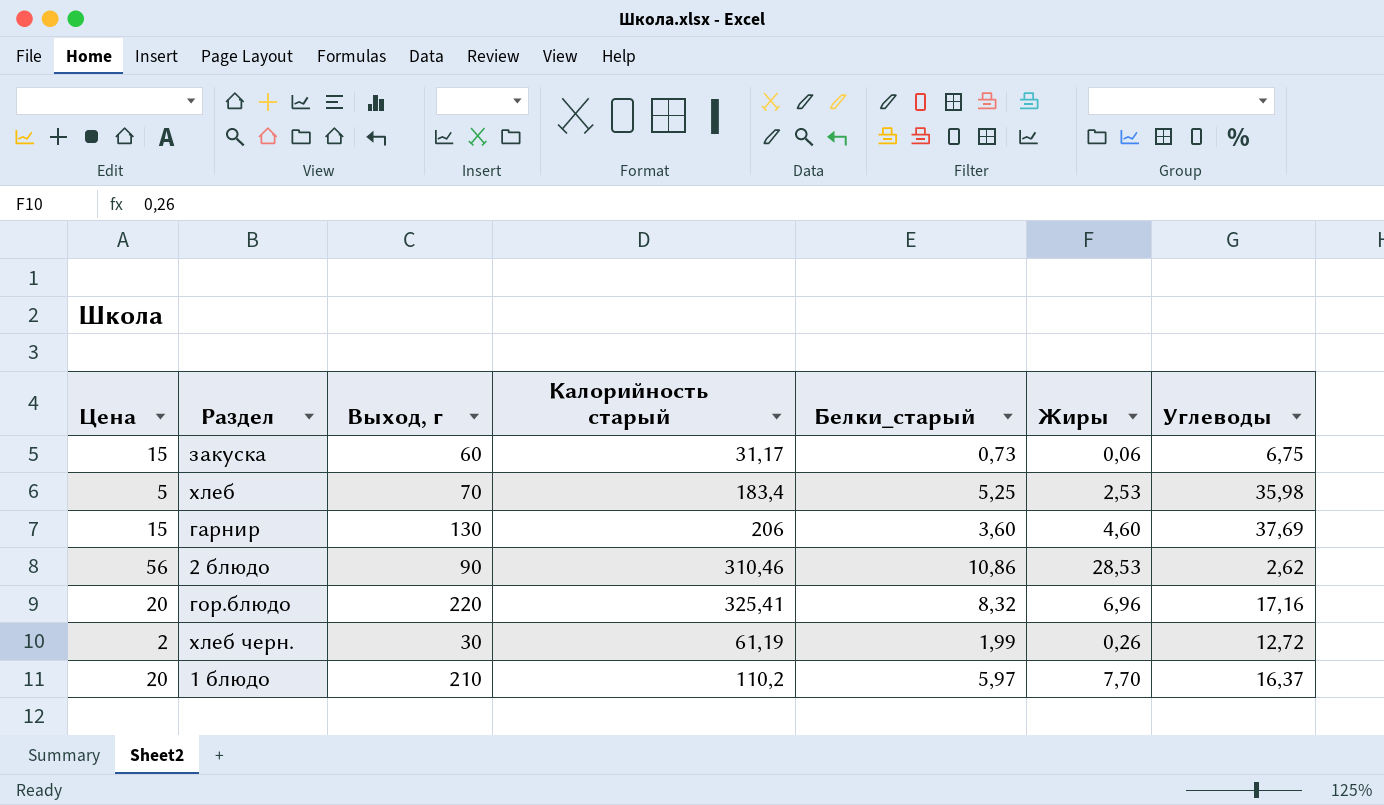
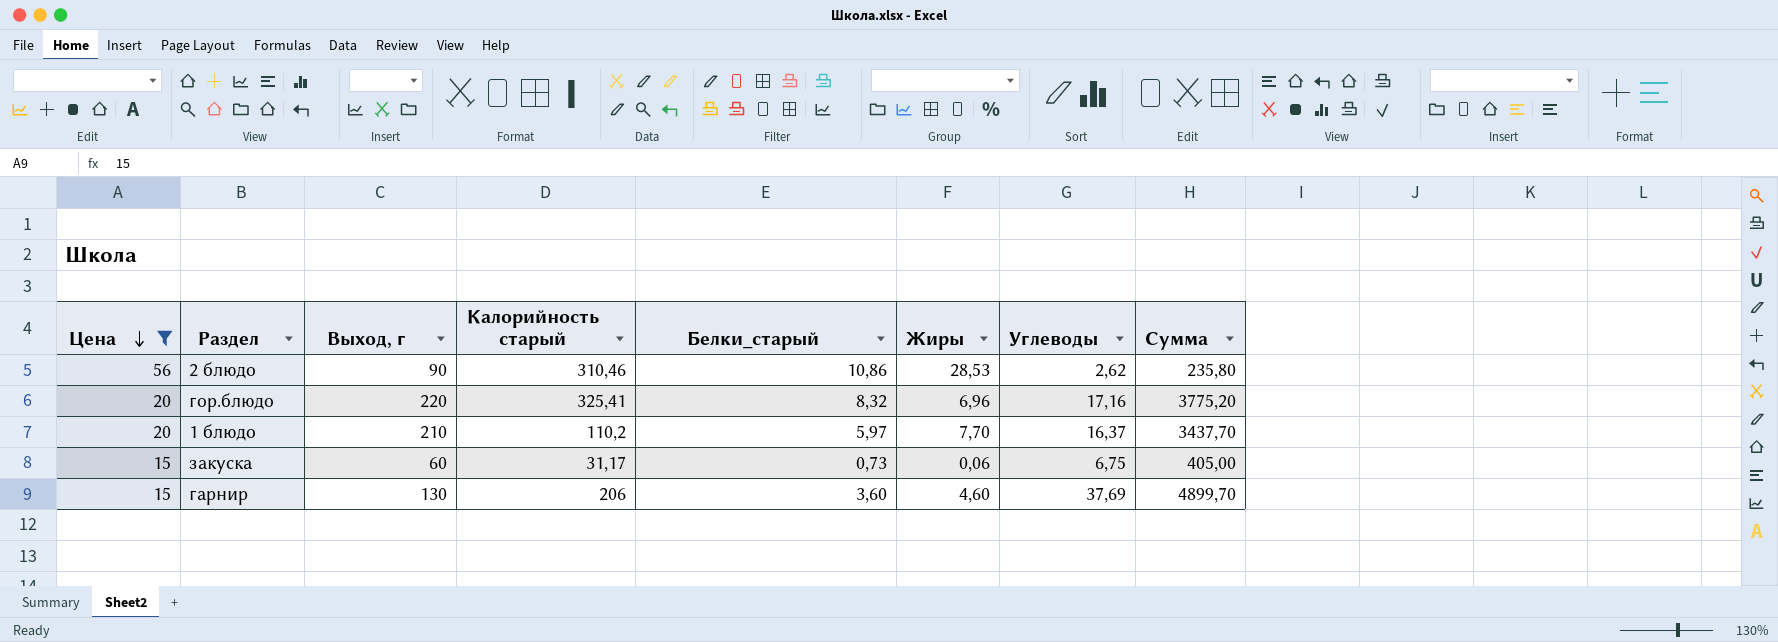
filter: none -> Цена >= 15
row order: none -> Цена descending
column Сумма | formula: none -> [Выход, г] * [Углеводы]

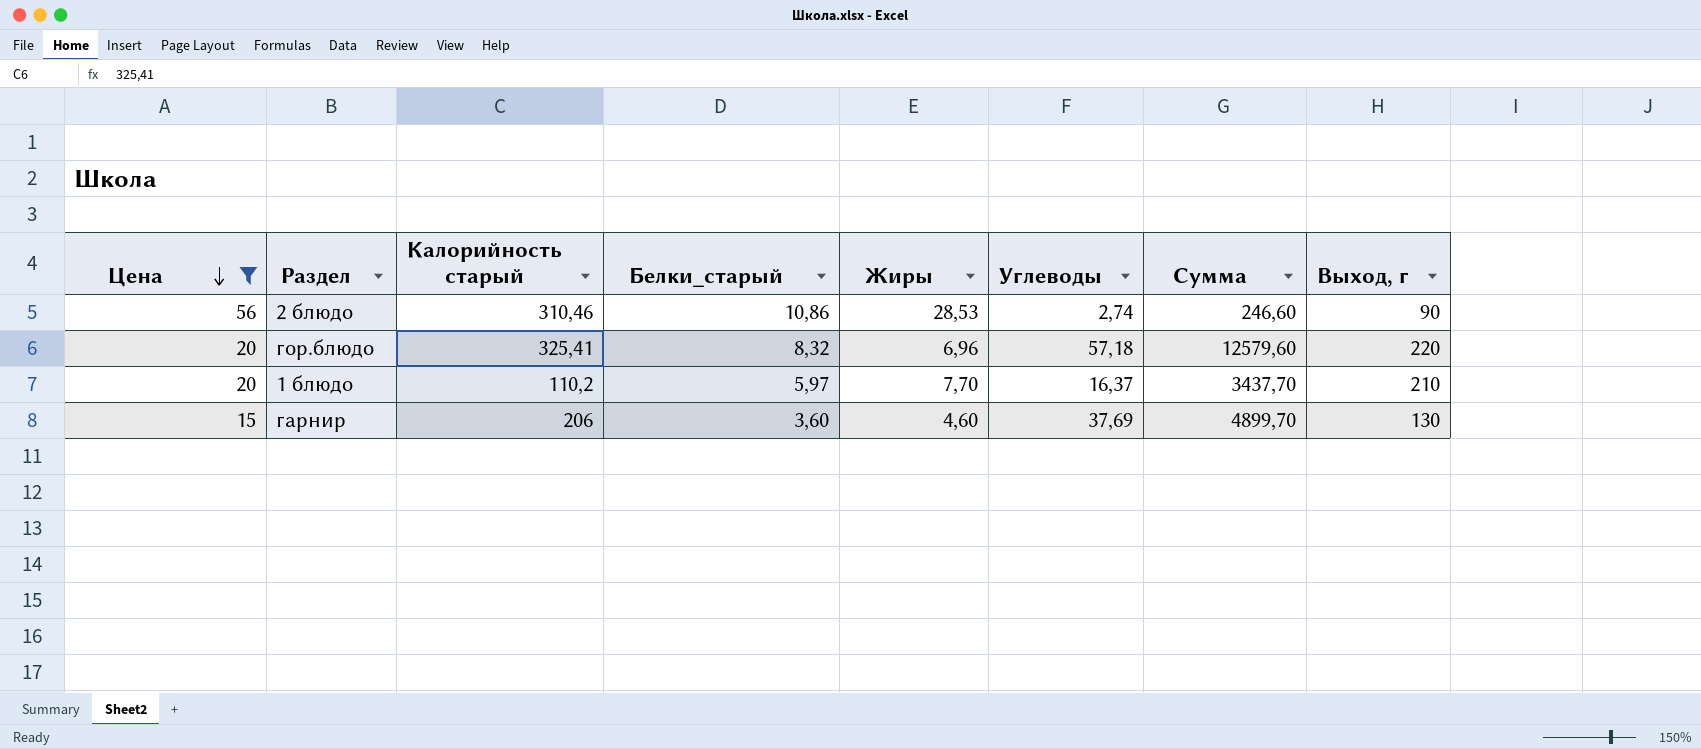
column Выход, г | position: 3 -> 8
row закуска: 15 | 60 | 31,17 | 0,73 | 0,06 | 6,75 | 405,00 -> none
2 блюдо | Углеводы: 2,62 -> 2,74
2 блюдо | Сумма: 235,80 -> 246,60
гор.блюдо | Углеводы: 17,16 -> 57,18
гор.блюдо | Сумма: 3775,20 -> 12579,60

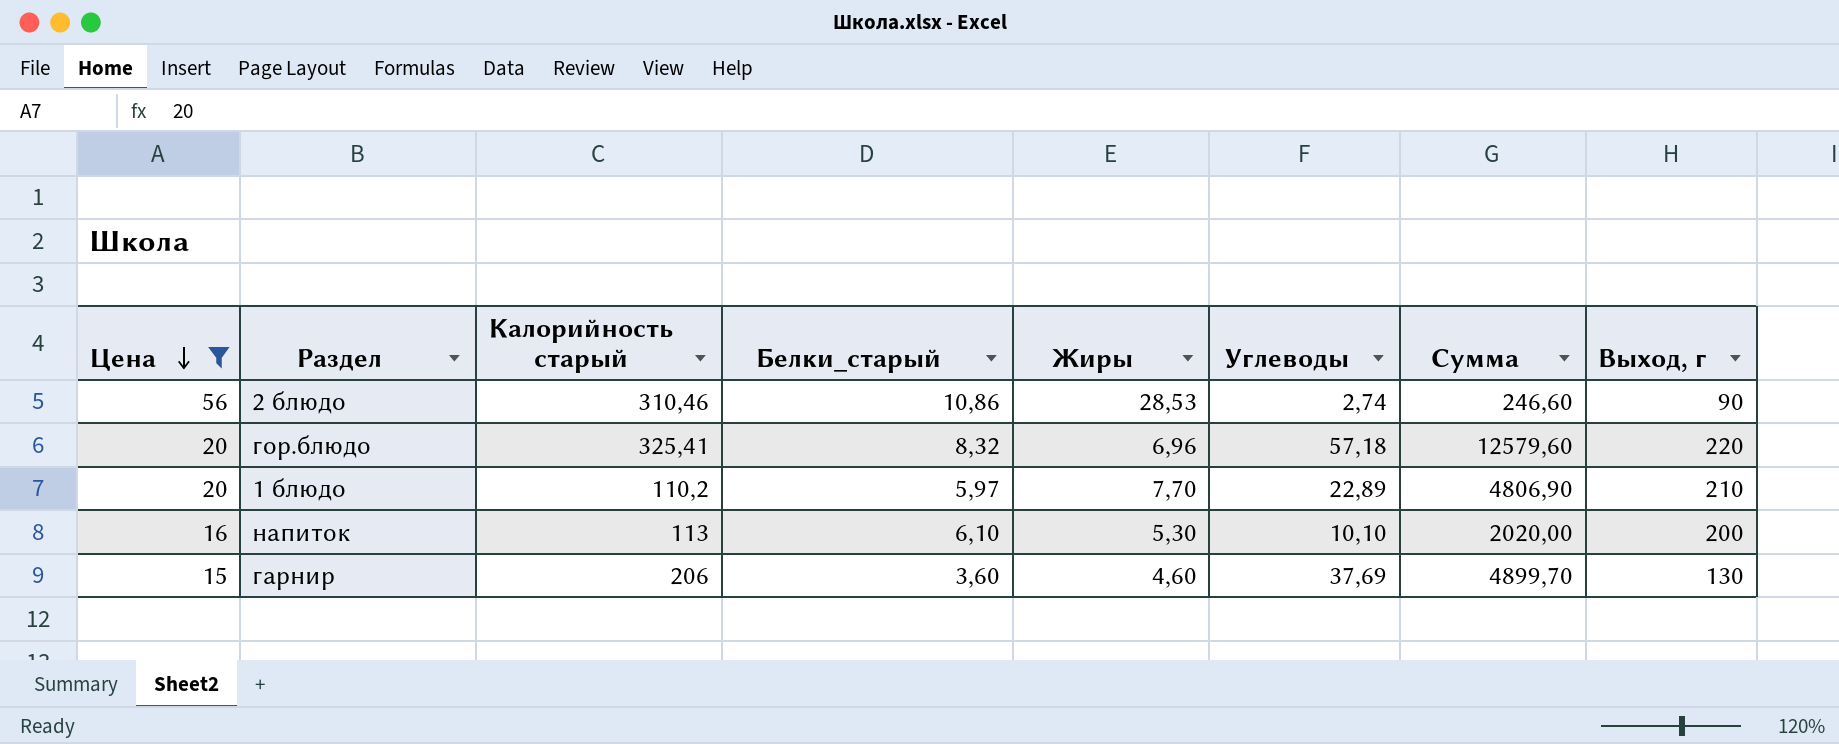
1 блюдо | Углеводы: 16,37 -> 22,89
1 блюдо | Сумма: 3437,70 -> 4806,90
row напиток: none -> 16 | 113 | 6,10 | 5,30 | 10,10 | 2020,00 | 200

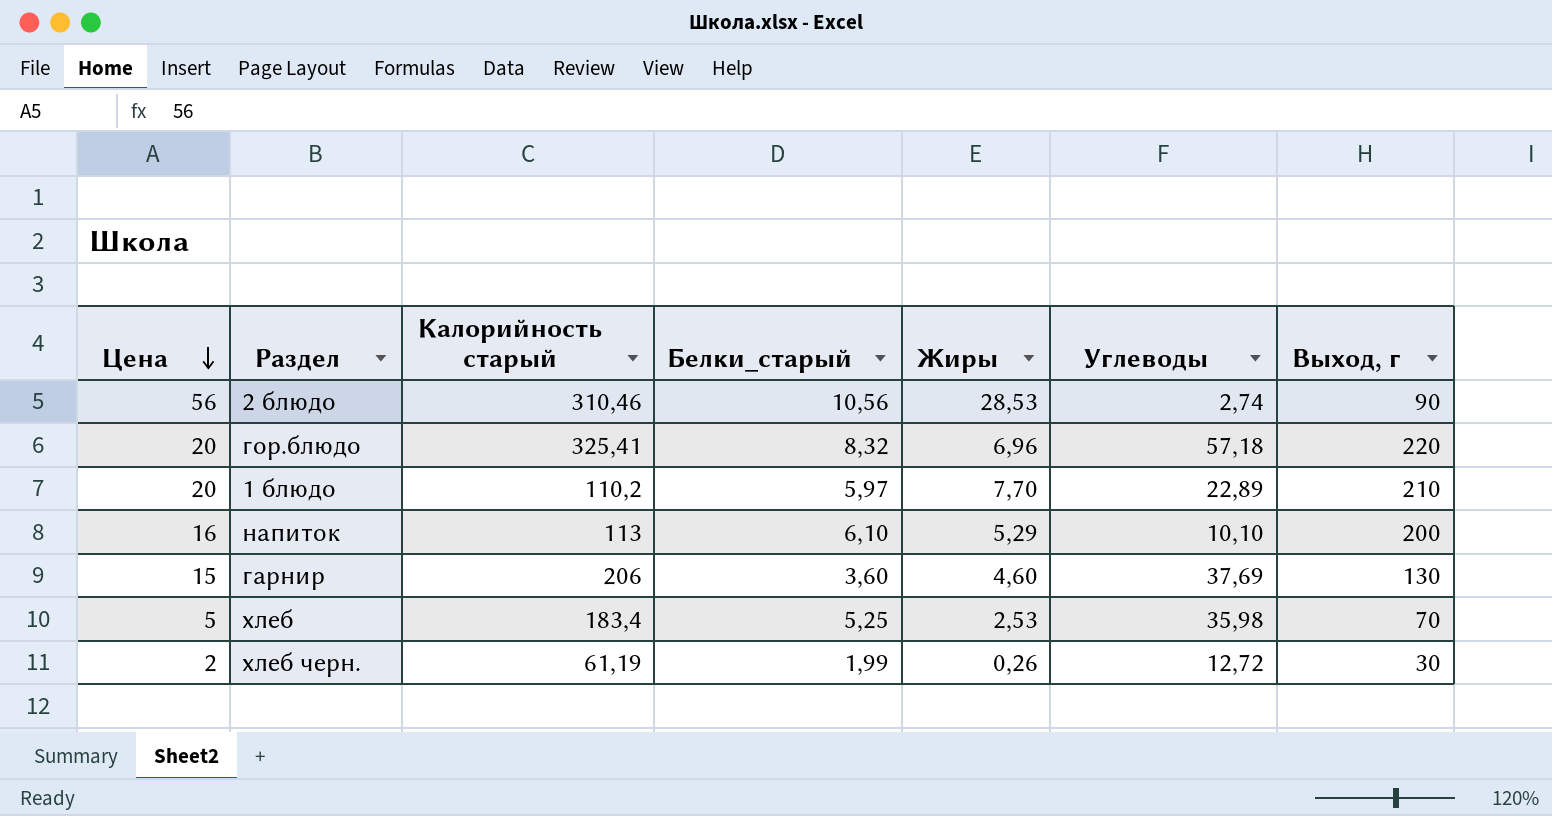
filter: Цена >= 15 -> none
column Сумма | formula: [Углеводы] * [Выход, г] -> none
2 блюдо | Белки_старый: 10,86 -> 10,56
напиток | Жиры: 5,30 -> 5,29

